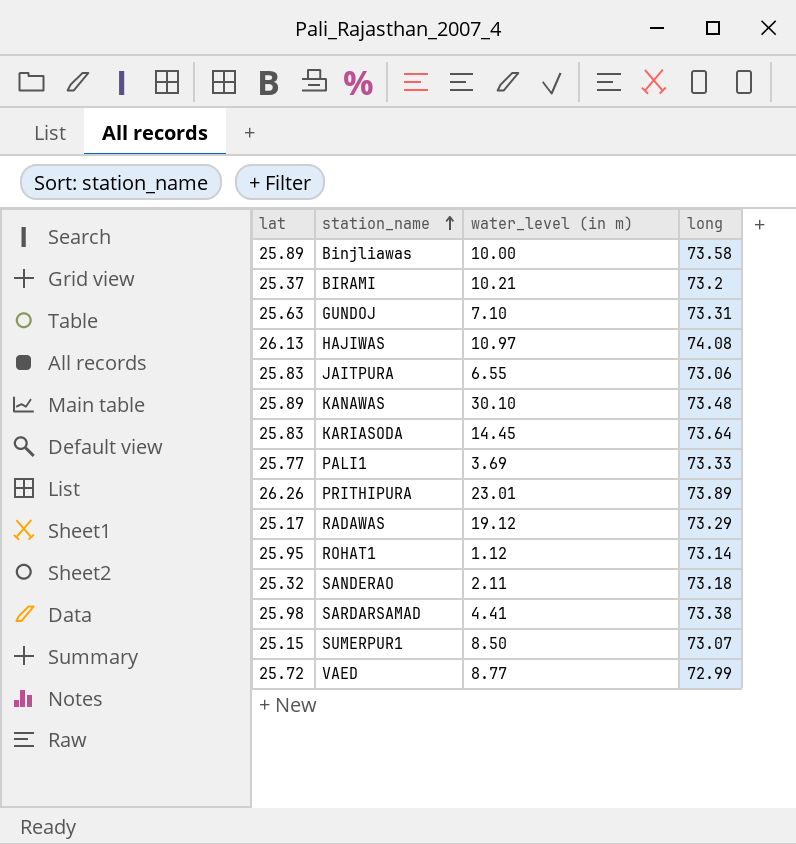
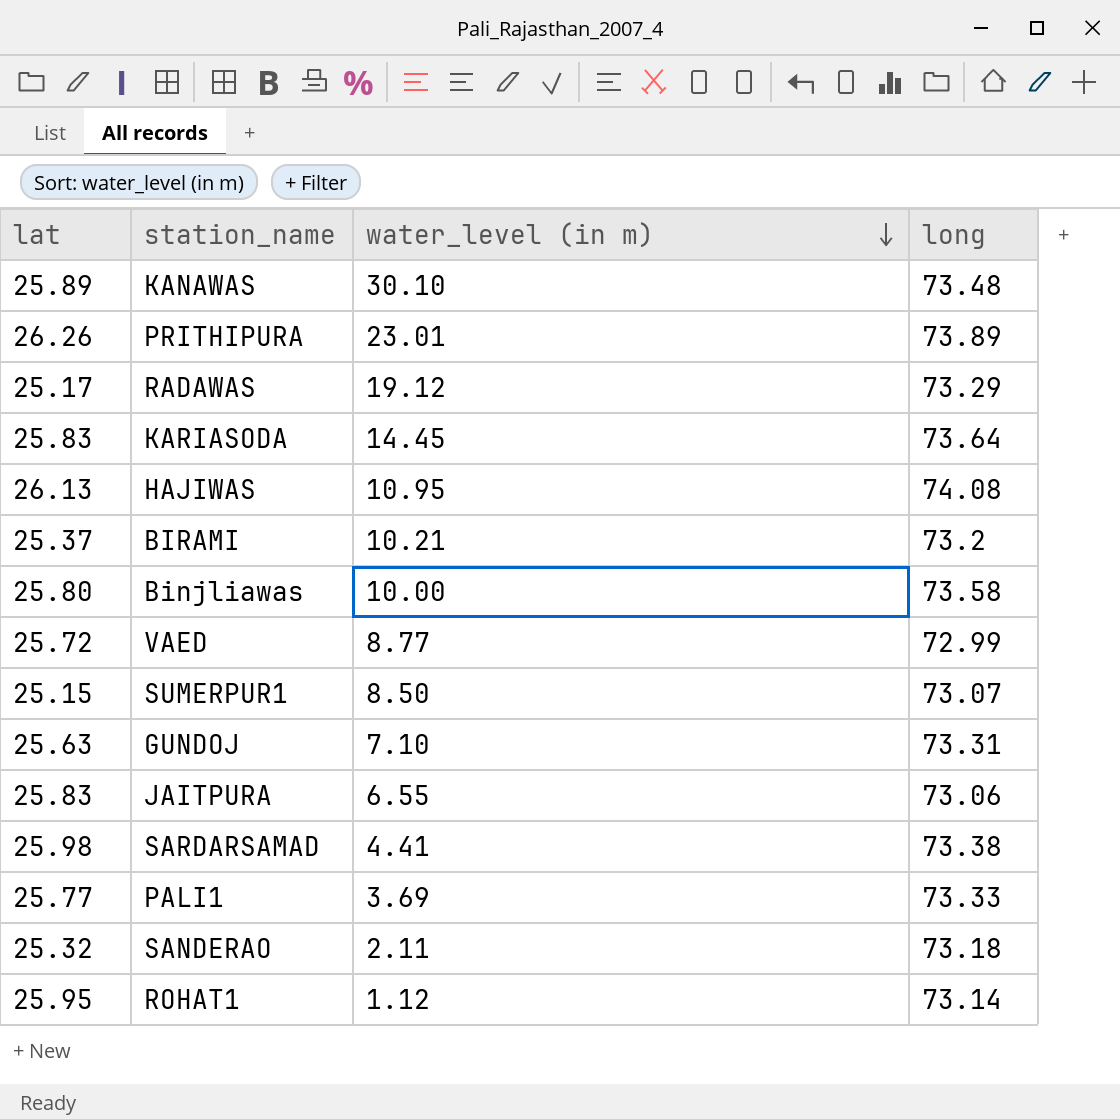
row order: station_name ascending -> water_level (in m) descending
HAJIWAS | water_level (in m): 10.97 -> 10.95
Binjliawas | lat: 25.89 -> 25.80

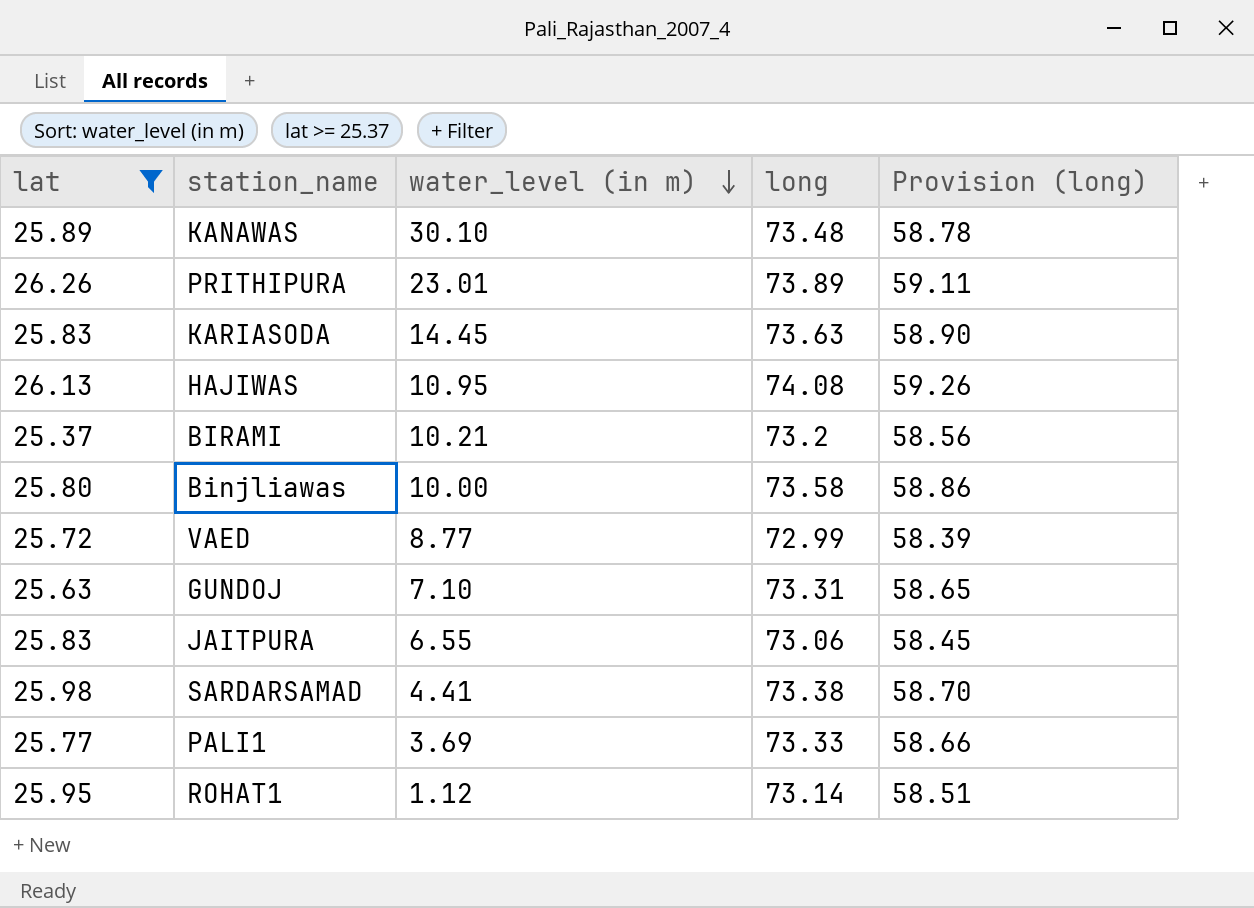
filter: none -> lat >= 25.37
column Provision (long) | formula: none -> [long] * 0.8
KARIASODA | long: 73.64 -> 73.63

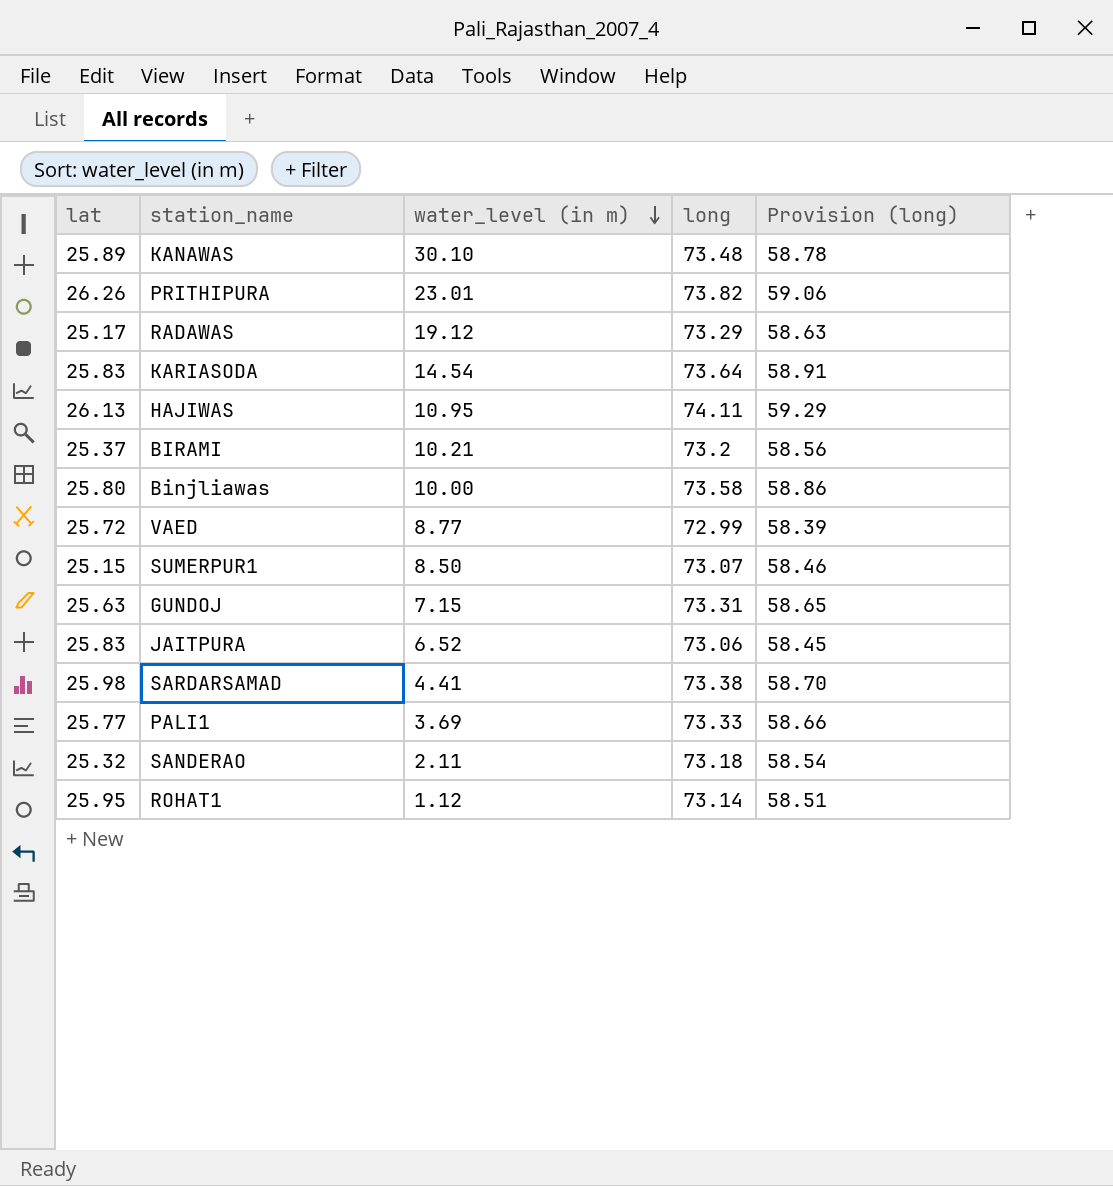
filter: lat >= 25.37 -> none
PRITHIPURA | long: 73.89 -> 73.82
PRITHIPURA | Provision (long): 59.11 -> 59.06
KARIASODA | water_level (in m): 14.45 -> 14.54
KARIASODA | long: 73.63 -> 73.64
KARIASODA | Provision (long): 58.90 -> 58.91
HAJIWAS | long: 74.08 -> 74.11
HAJIWAS | Provision (long): 59.26 -> 59.29
GUNDOJ | water_level (in m): 7.10 -> 7.15
JAITPURA | water_level (in m): 6.55 -> 6.52

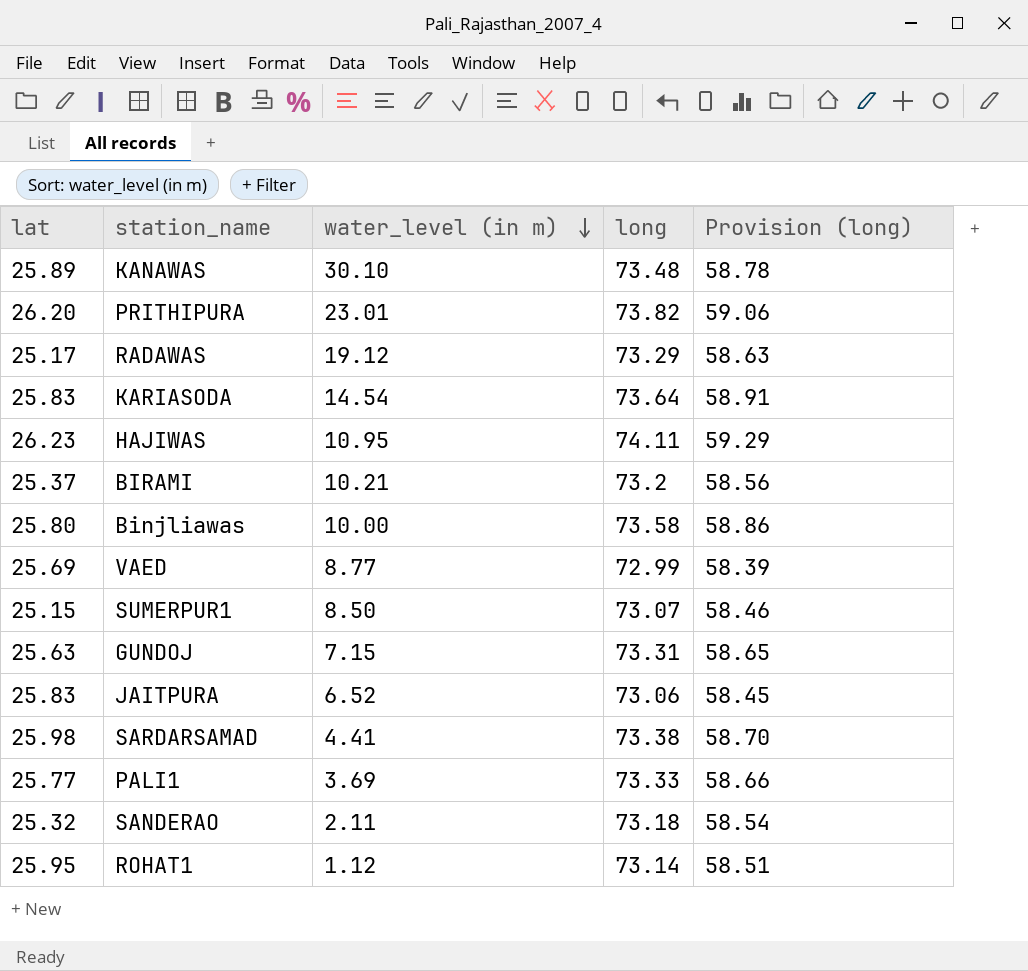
PRITHIPURA | lat: 26.26 -> 26.20
HAJIWAS | lat: 26.13 -> 26.23
VAED | lat: 25.72 -> 25.69

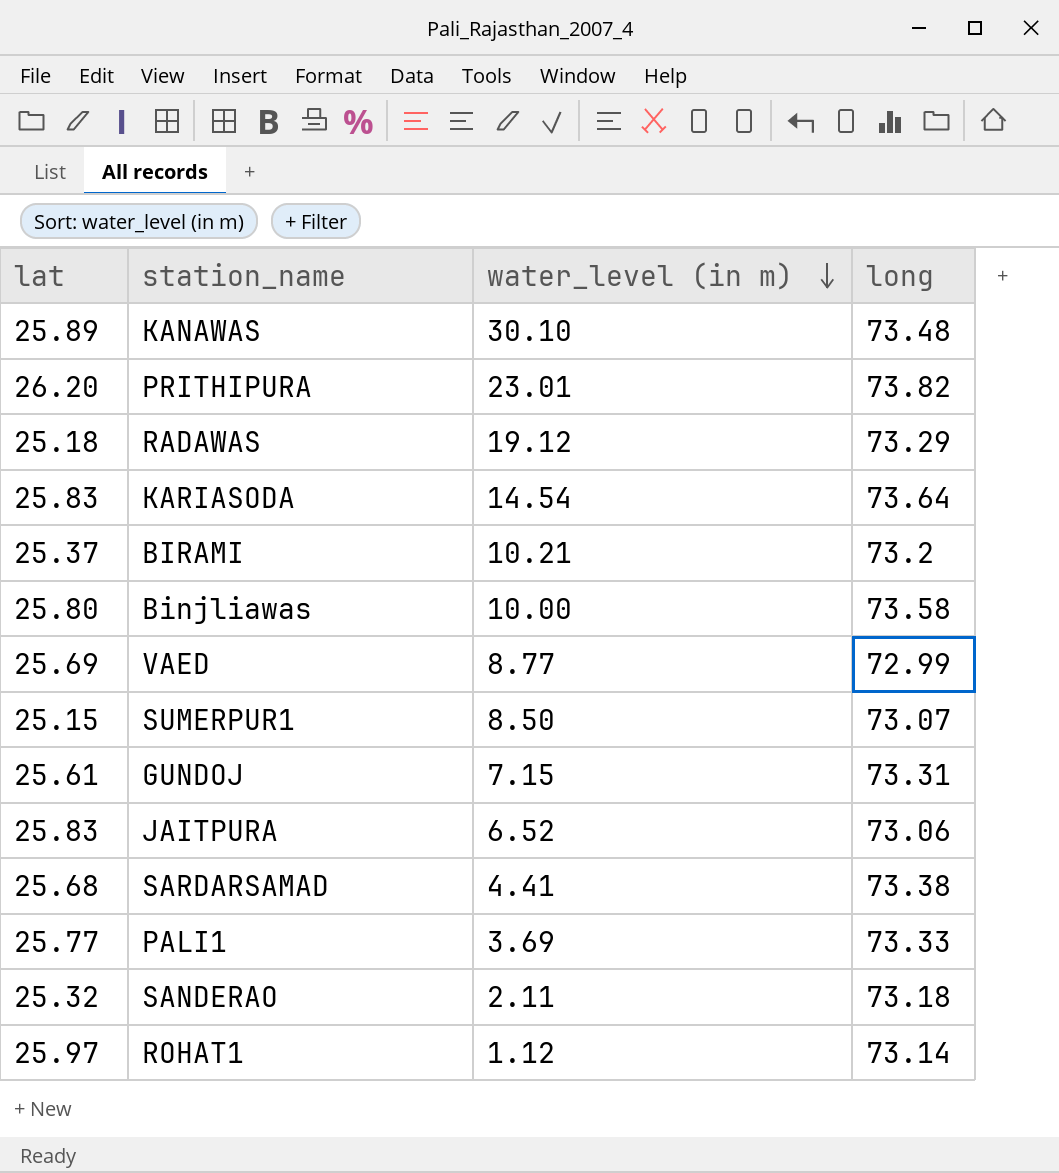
column Provision (long) | formula: [long] * 0.8 -> none
row HAJIWAS: 26.23 | 10.95 | 74.11 | 59.29 -> none
RADAWAS | lat: 25.17 -> 25.18
GUNDOJ | lat: 25.63 -> 25.61
SARDARSAMAD | lat: 25.98 -> 25.68
ROHAT1 | lat: 25.95 -> 25.97

